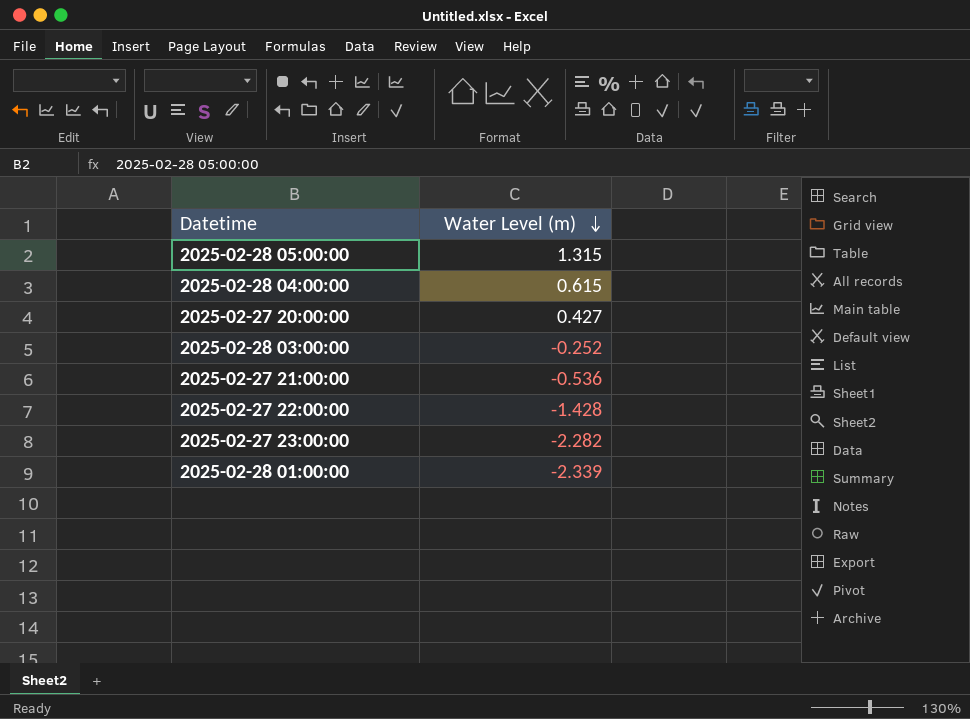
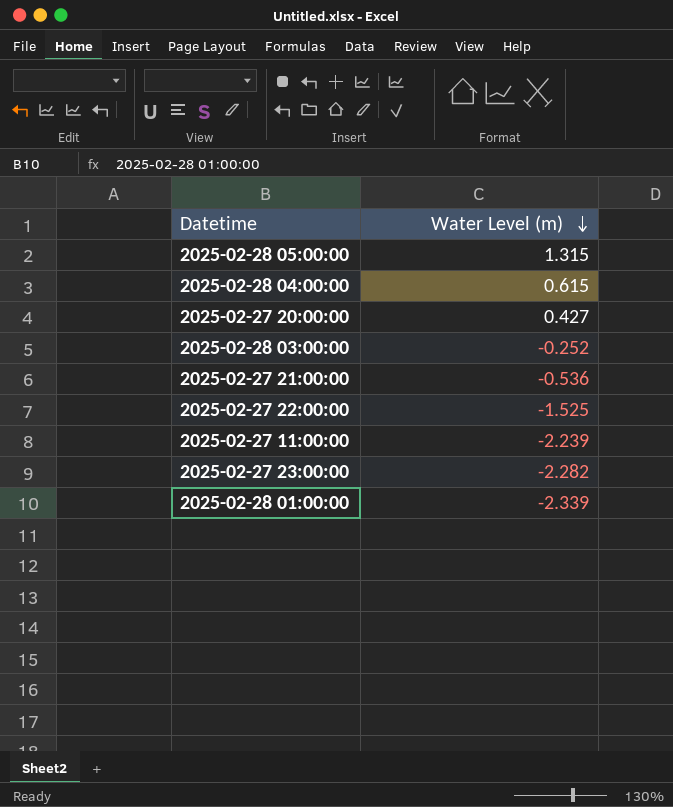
2025-02-27 22:00:00 | Water Level (m): -1.428 -> -1.525
row 2025-02-27 11:00:00: none -> -2.239

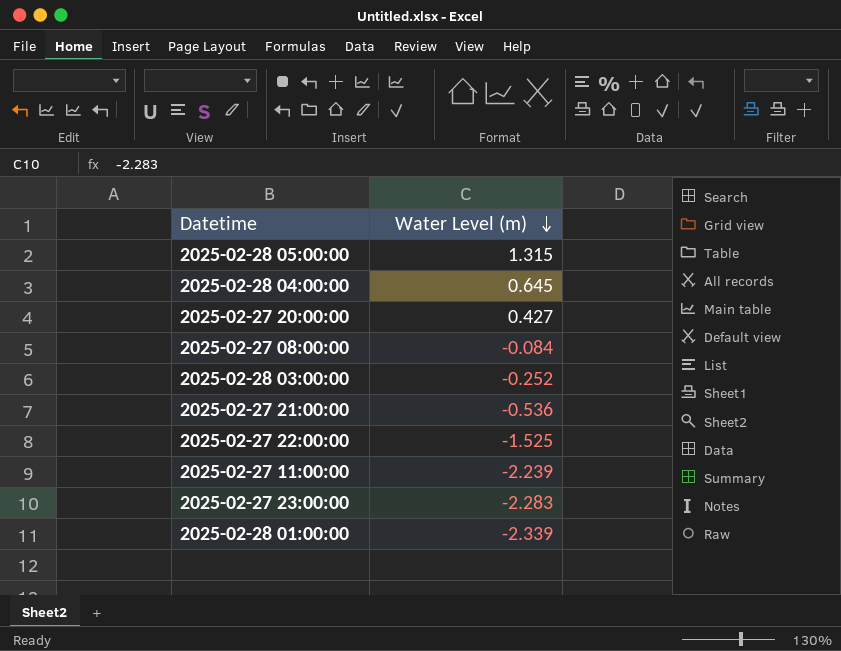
2025-02-28 04:00:00 | Water Level (m): 0.615 -> 0.645
row 2025-02-27 08:00:00: none -> -0.084
2025-02-27 23:00:00 | Water Level (m): -2.282 -> -2.283

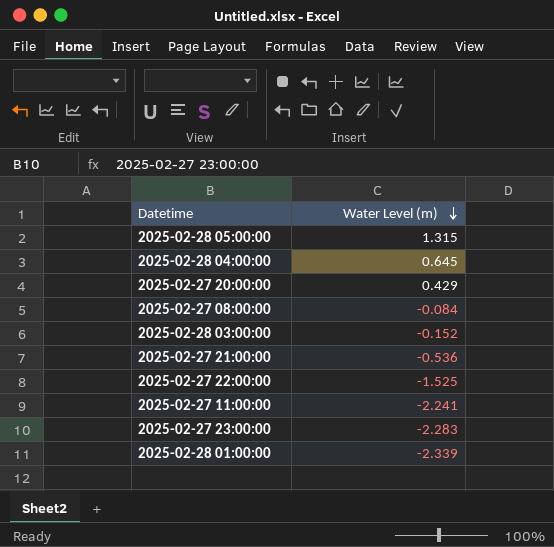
2025-02-27 20:00:00 | Water Level (m): 0.427 -> 0.429
2025-02-28 03:00:00 | Water Level (m): -0.252 -> -0.152
2025-02-27 11:00:00 | Water Level (m): -2.239 -> -2.241

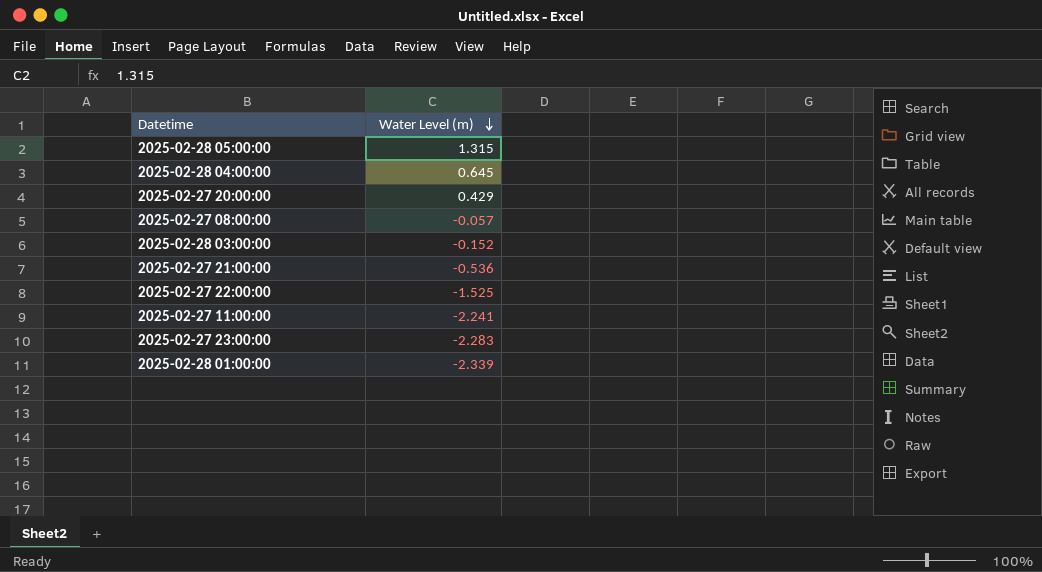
2025-02-27 08:00:00 | Water Level (m): -0.084 -> -0.057

